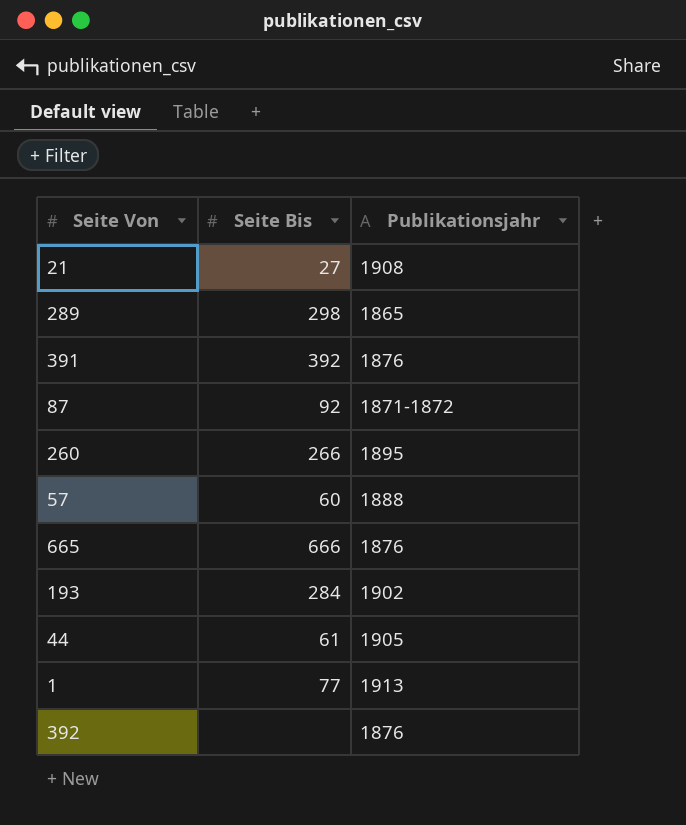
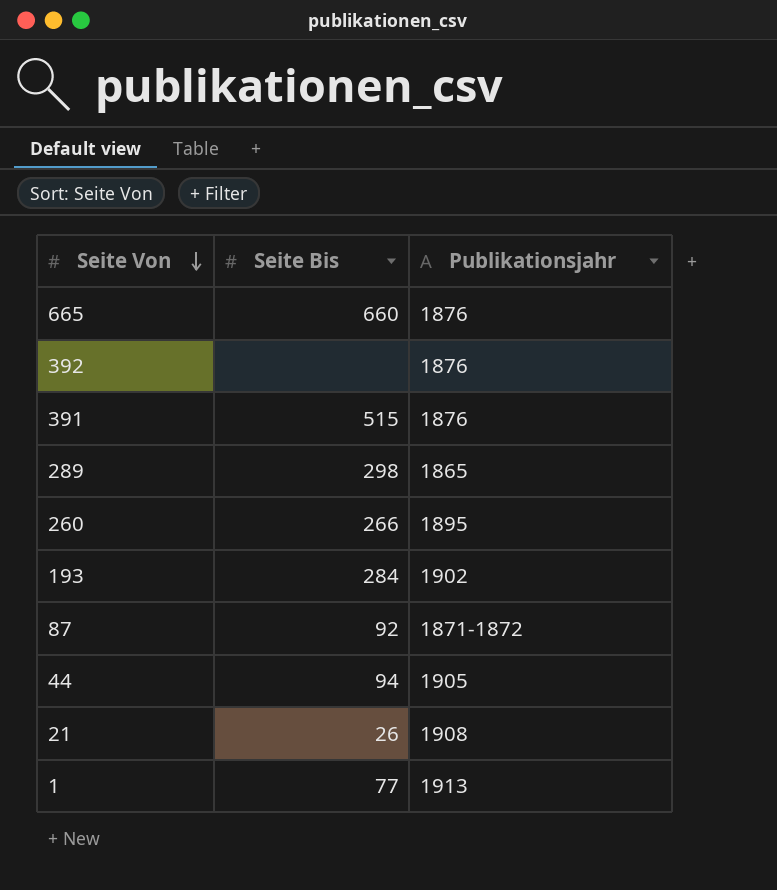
row order: none -> Seite Von descending
row 57: 60 | 1888 -> none
665 | Seite Bis: 666 -> 660
391 | Seite Bis: 392 -> 515
44 | Seite Bis: 61 -> 94
21 | Seite Bis: 27 -> 26

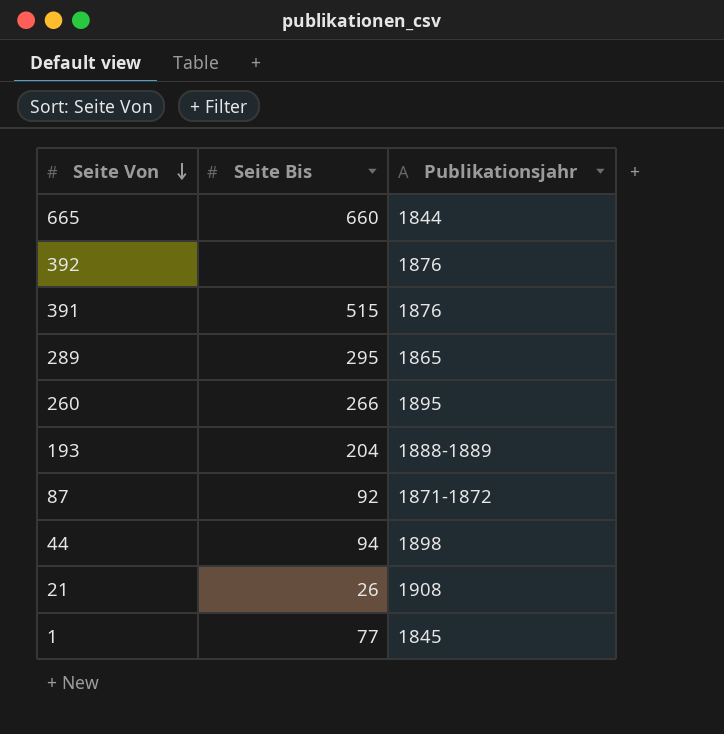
665 | Publikationsjahr: 1876 -> 1844
289 | Seite Bis: 298 -> 295
193 | Seite Bis: 284 -> 204
193 | Publikationsjahr: 1902 -> 1888-1889
44 | Publikationsjahr: 1905 -> 1898
1 | Publikationsjahr: 1913 -> 1845

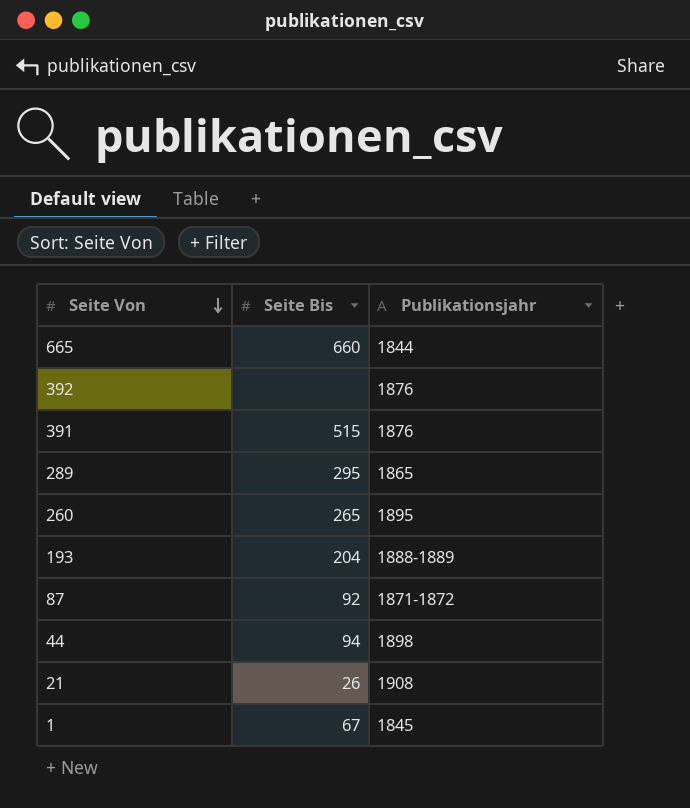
260 | Seite Bis: 266 -> 265
1 | Seite Bis: 77 -> 67

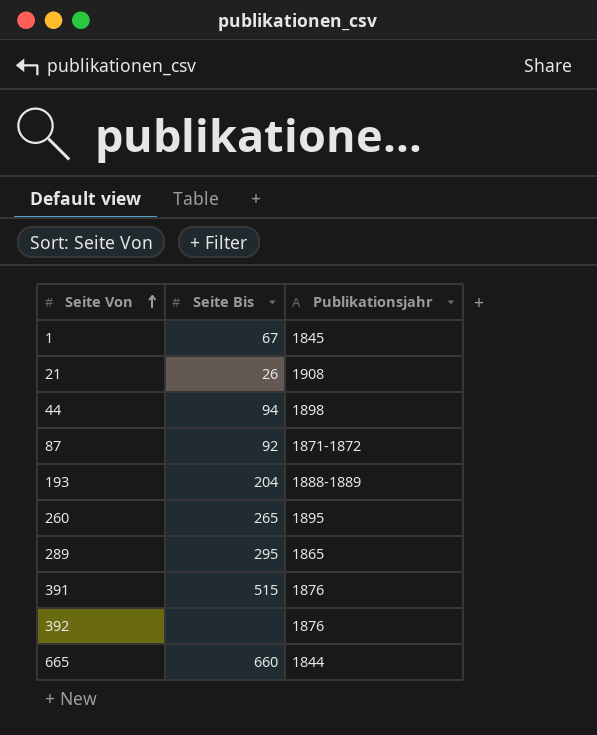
row order: Seite Von descending -> Seite Von ascending

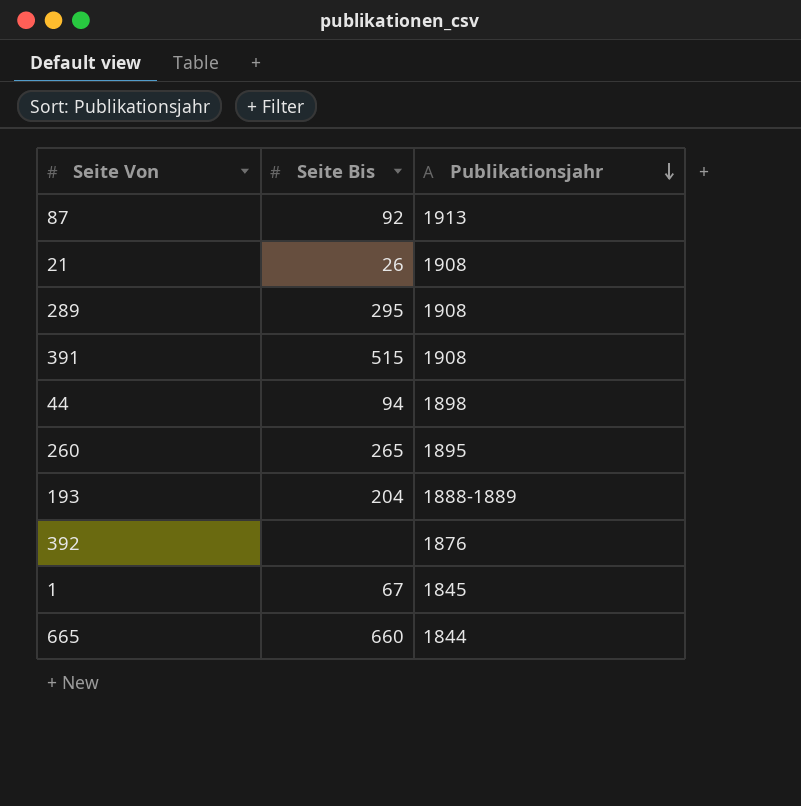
row order: Seite Von ascending -> Publikationsjahr descending
87 | Publikationsjahr: 1871-1872 -> 1913
289 | Publikationsjahr: 1865 -> 1908
391 | Publikationsjahr: 1876 -> 1908

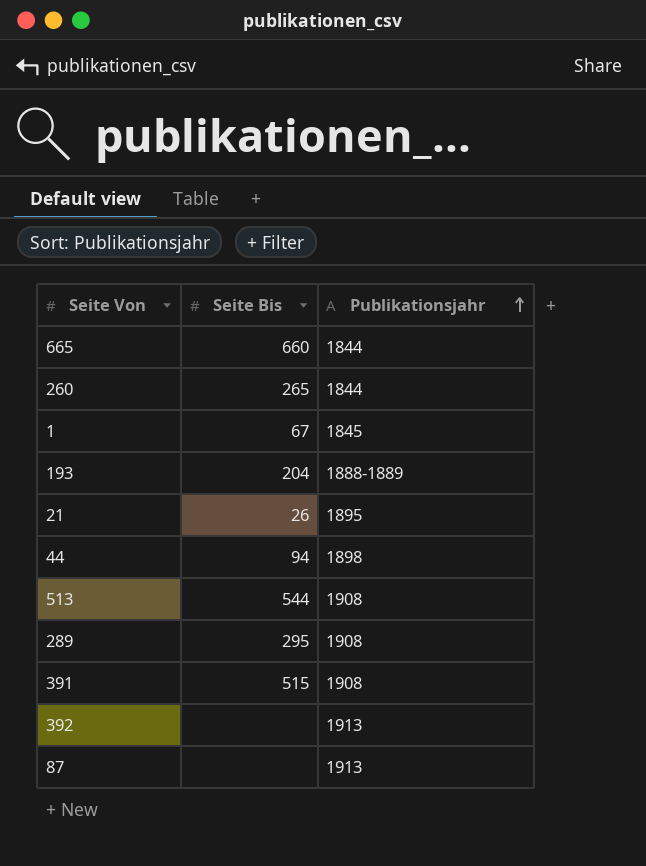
row order: Publikationsjahr descending -> Publikationsjahr ascending
260 | Publikationsjahr: 1895 -> 1844
21 | Publikationsjahr: 1908 -> 1895
row 513: none -> 544 | 1908
392 | Publikationsjahr: 1876 -> 1913
87 | Seite Bis: 92 -> none

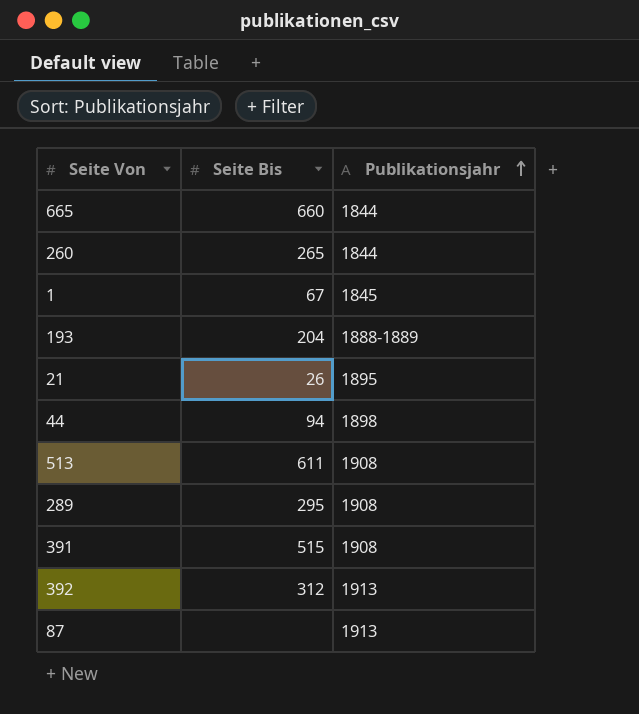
513 | Seite Bis: 544 -> 611
392 | Seite Bis: none -> 312

